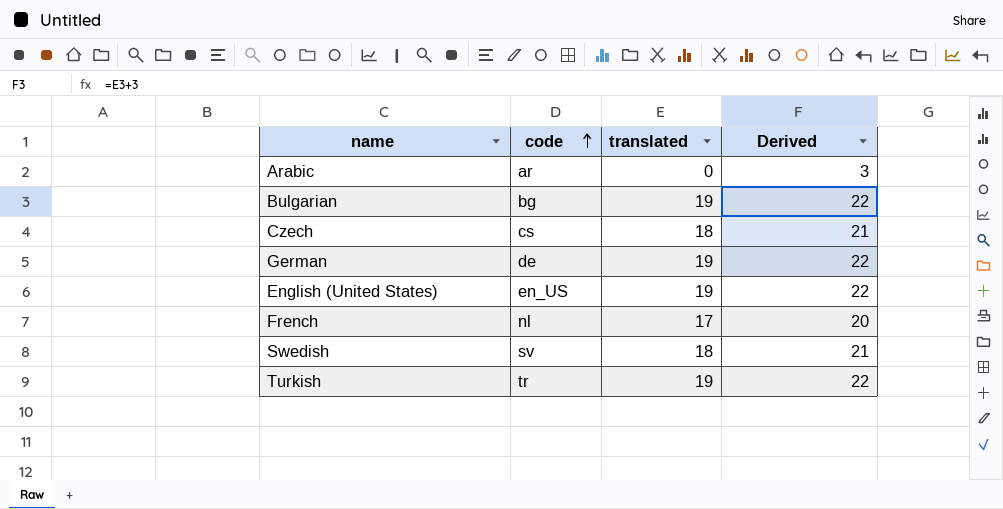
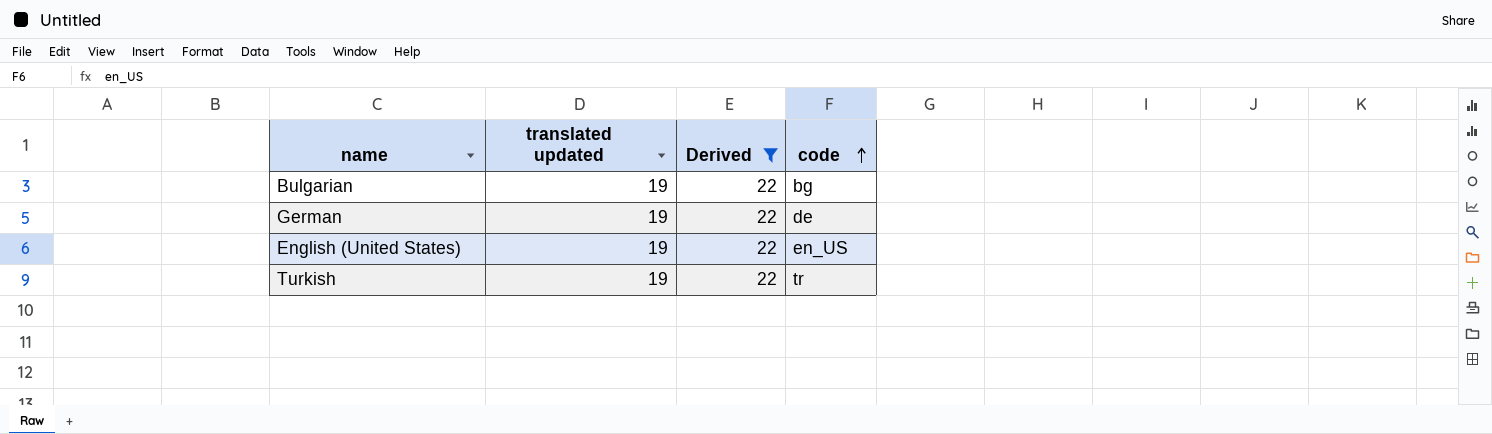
filter: none -> Derived = 22
column name: translated -> translated updated
column code | position: 2 -> 4

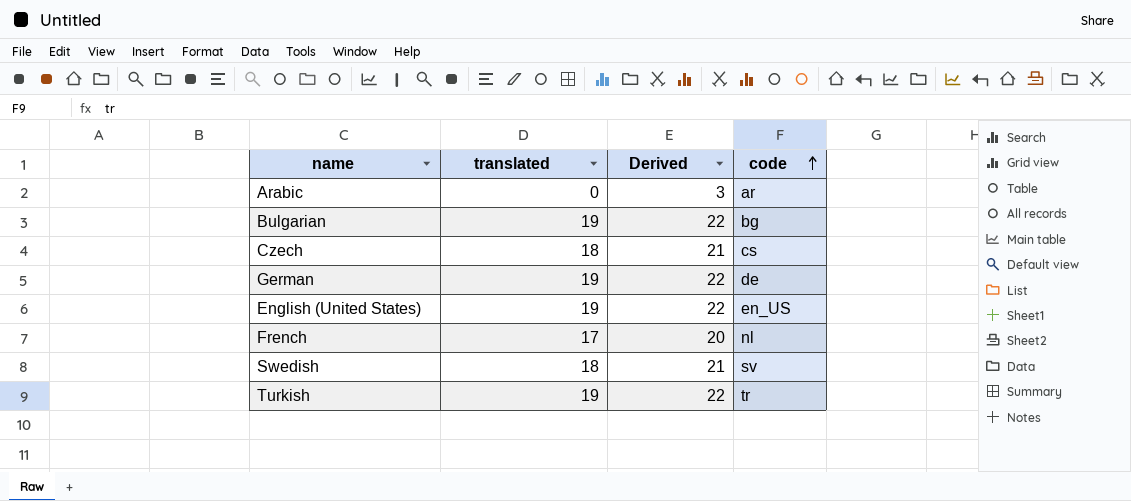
filter: Derived = 22 -> none
column name: translated updated -> translated

